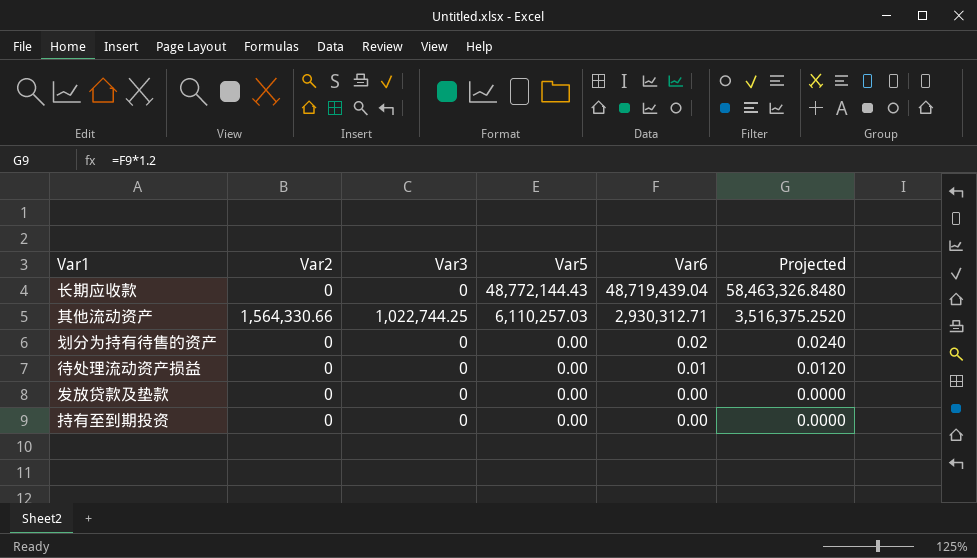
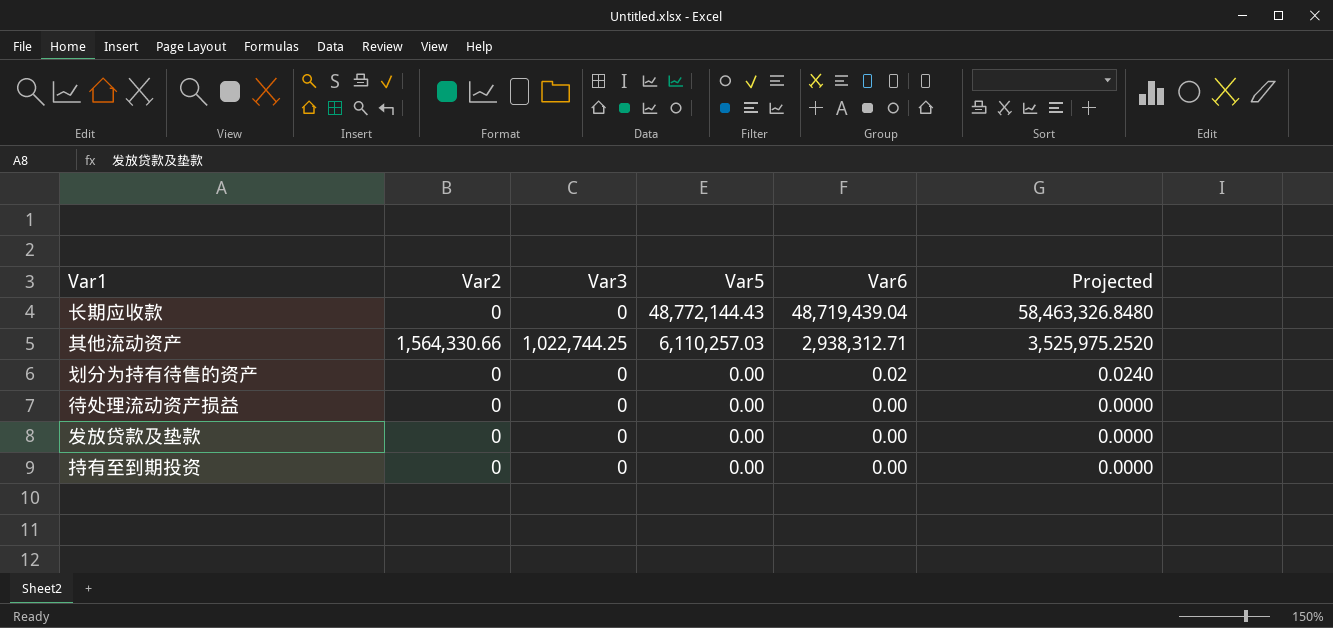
其他流动资产 | Var6: 2,930,312.71 -> 2,938,312.71
其他流动资产 | Projected: 3,516,375.2520 -> 3,525,975.2520
待处理流动资产损益 | Var6: 0.01 -> 0.00
待处理流动资产损益 | Projected: 0.0120 -> 0.0000

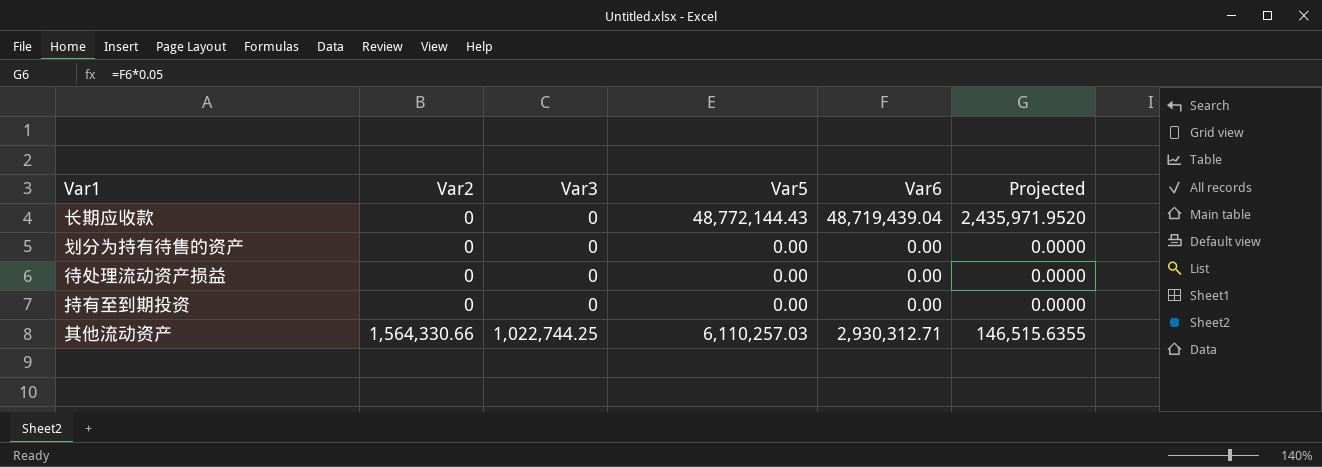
row order: Var5 descending -> Var2 ascending
column Projected | formula: [Var6] * 1.2 -> [Var6] * 0.05
row 发放贷款及垫款: 0 | 0 | 0.00 | 0.00 | 0.0000 -> none
划分为持有待售的资产 | Var6: 0.02 -> 0.00
其他流动资产 | Var6: 2,938,312.71 -> 2,930,312.71

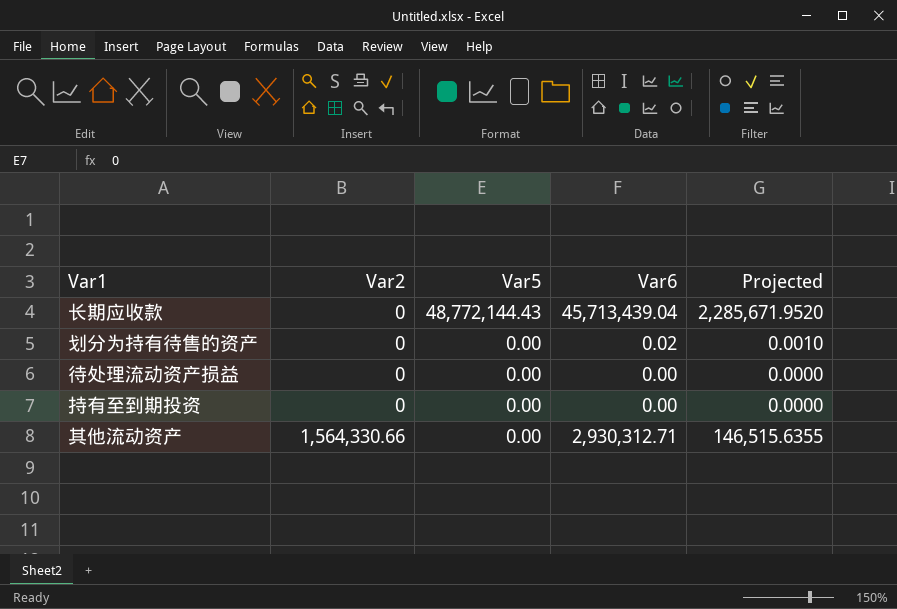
column Var3 | position: 3 -> none
长期应收款 | Var6: 48,719,439.04 -> 45,713,439.04
长期应收款 | Projected: 2,435,971.9520 -> 2,285,671.9520
划分为持有待售的资产 | Var6: 0.00 -> 0.02
划分为持有待售的资产 | Projected: 0.0000 -> 0.0010
其他流动资产 | Var5: 6,110,257.03 -> 0.00

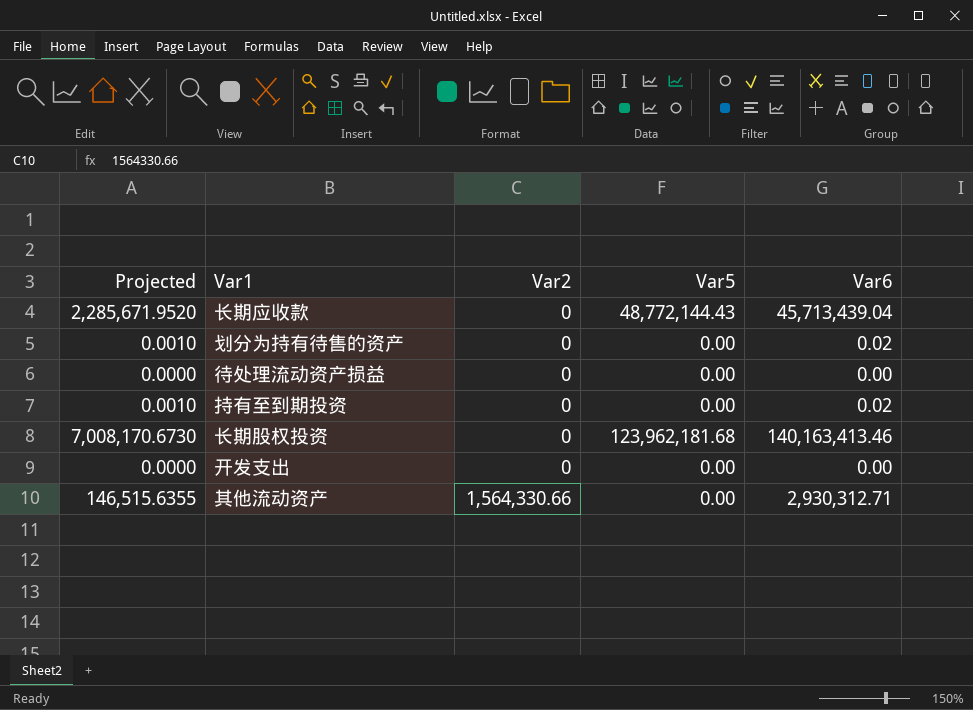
column Projected | position: 5 -> 1
持有至到期投资 | Projected: 0.0000 -> 0.0010
持有至到期投资 | Var6: 0.00 -> 0.02
row 长期股权投资: none -> 7,008,170.6730 | 0 | 123,962,181.68 | 140,163,413.46
row 开发支出: none -> 0.0000 | 0 | 0.00 | 0.00

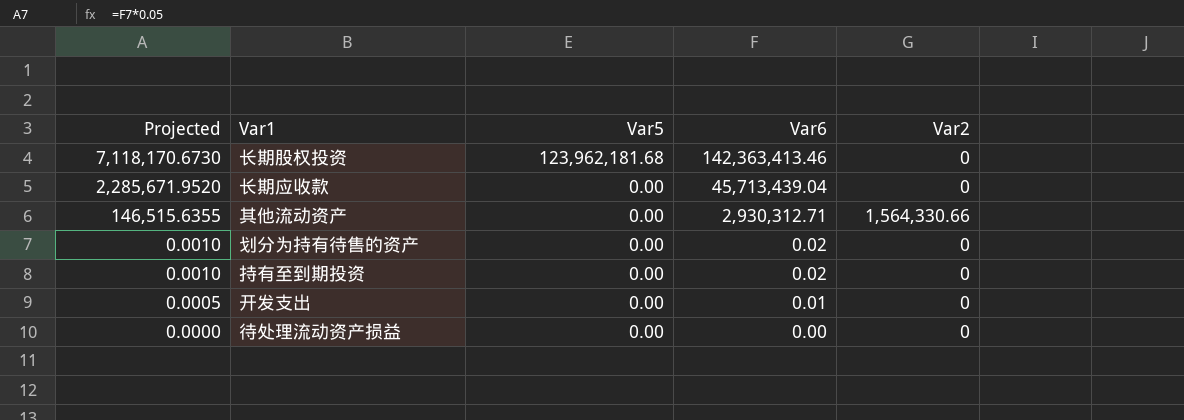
row order: Var2 ascending -> Projected descending
column Var2 | position: 3 -> 5
长期股权投资 | Projected: 7,008,170.6730 -> 7,118,170.6730
长期股权投资 | Var6: 140,163,413.46 -> 142,363,413.46
长期应收款 | Var5: 48,772,144.43 -> 0.00
开发支出 | Projected: 0.0000 -> 0.0005
开发支出 | Var6: 0.00 -> 0.01

